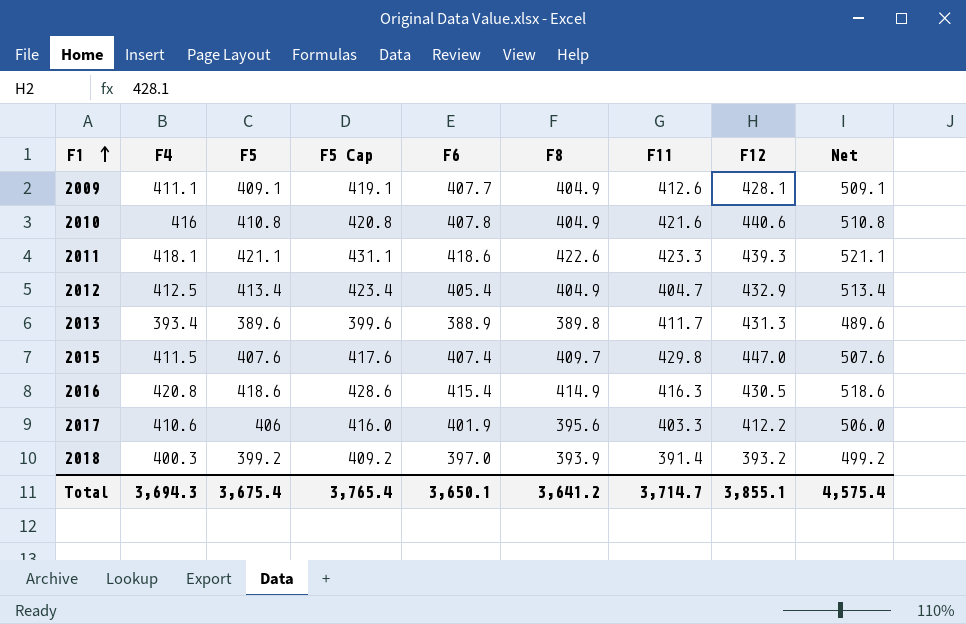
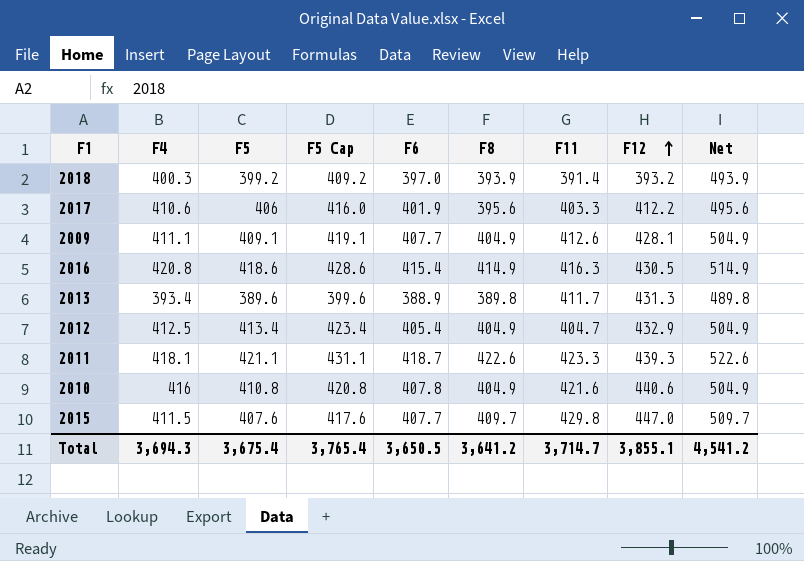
row order: F1 ascending -> F12 ascending
column Net | formula: [F5] + 100 -> [F8] + 100
2011 | F6: 418.6 -> 418.7
2015 | F6: 407.4 -> 407.7
Total | F6: 3,650.1 -> 3,650.5
Total | Net: 4,575.4 -> 4,541.2

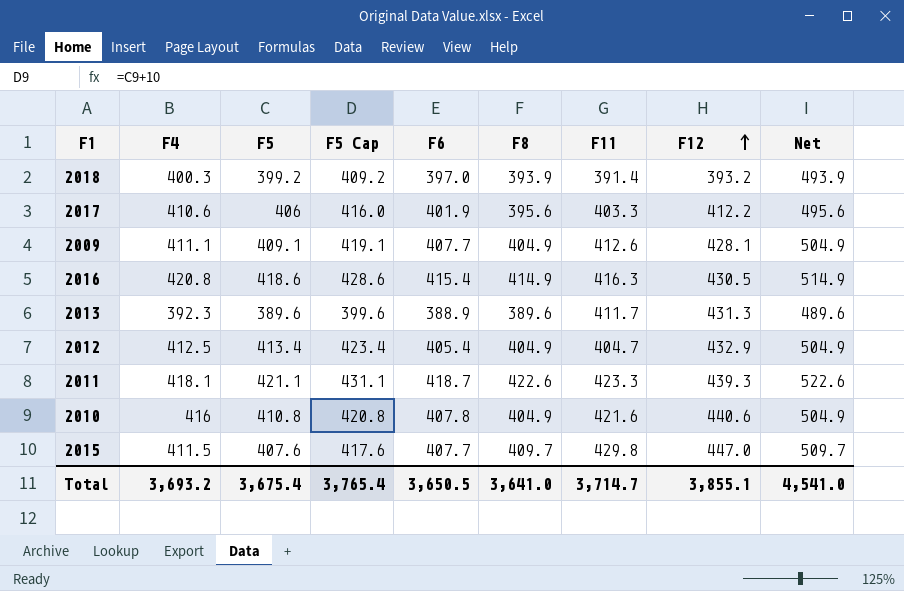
2013 | F4: 393.4 -> 392.3
2013 | F8: 389.8 -> 389.6
2013 | Net: 489.8 -> 489.6
Total | F4: 3,694.3 -> 3,693.2
Total | F8: 3,641.2 -> 3,641.0
Total | Net: 4,541.2 -> 4,541.0

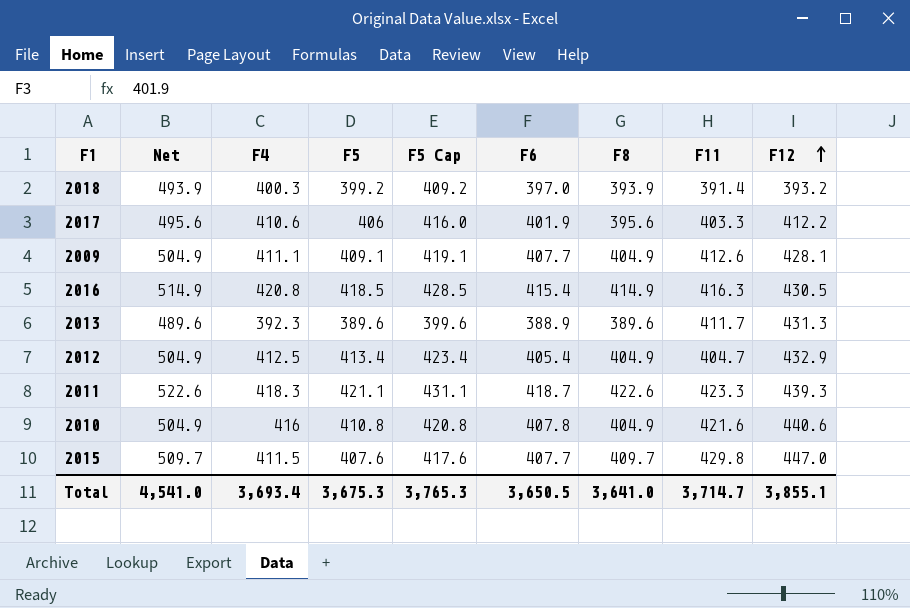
column Net | position: 9 -> 2
2016 | F5: 418.6 -> 418.5
2016 | F5 Cap: 428.6 -> 428.5
2011 | F4: 418.1 -> 418.3
Total | F4: 3,693.2 -> 3,693.4
Total | F5: 3,675.4 -> 3,675.3
Total | F5 Cap: 3,765.4 -> 3,765.3

